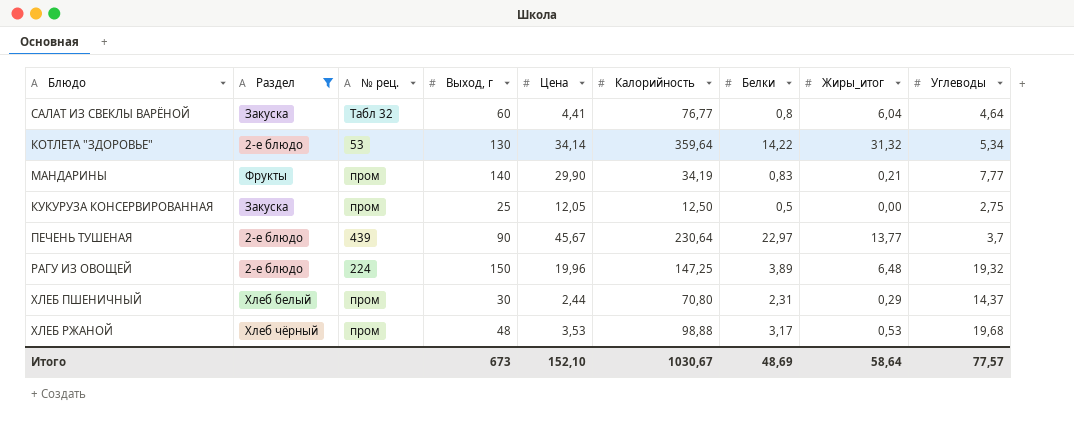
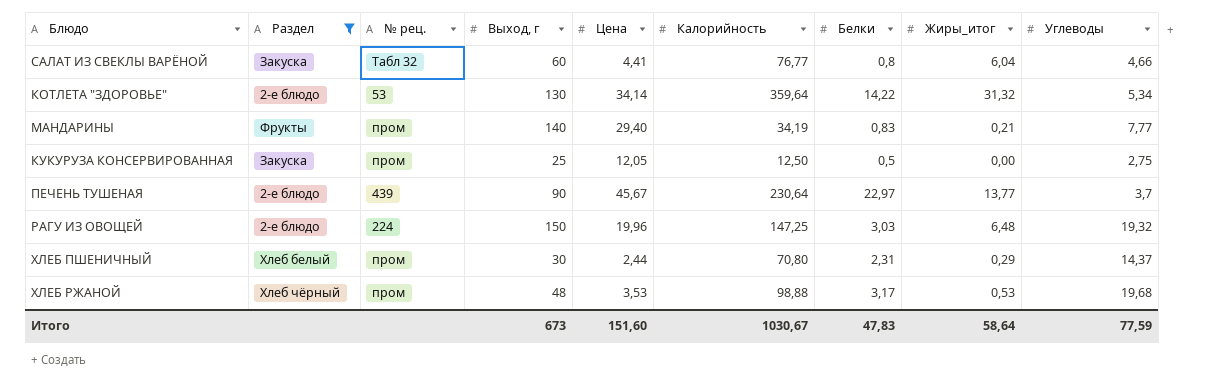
САЛАТ ИЗ СВЕКЛЫ ВАРЁНОЙ | Углеводы: 4,64 -> 4,66
МАНДАРИНЫ | Цена: 29,90 -> 29,40
РАГУ ИЗ ОВОЩЕЙ | Белки: 3,89 -> 3,03
Итого | Цена: 152,10 -> 151,60
Итого | Белки: 48,69 -> 47,83
Итого | Углеводы: 77,57 -> 77,59

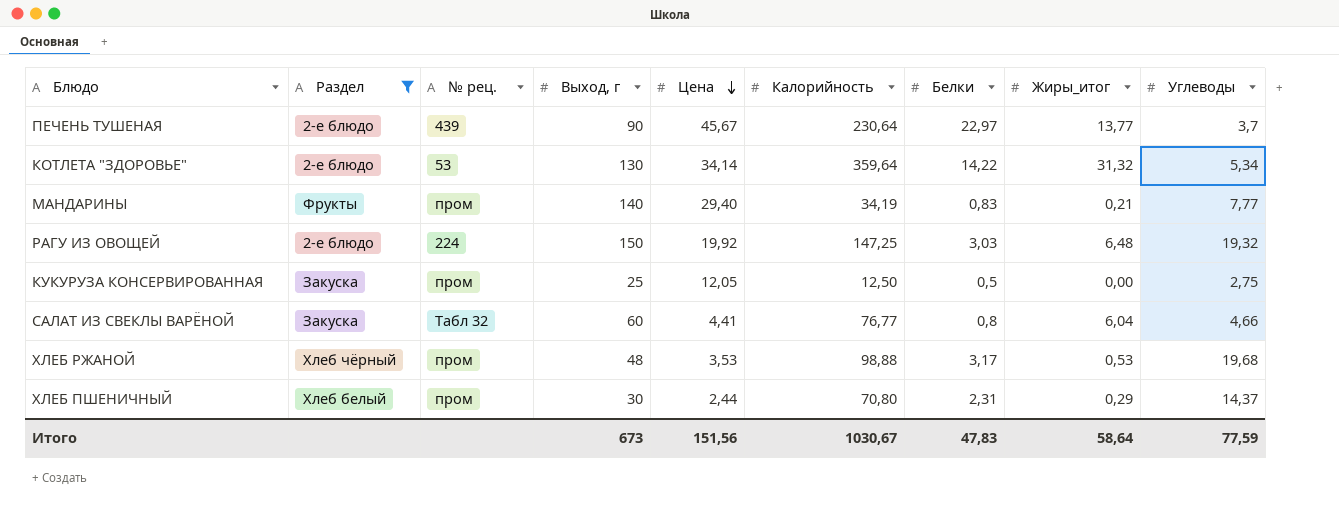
row order: none -> Цена descending
РАГУ ИЗ ОВОЩЕЙ | Цена: 19,96 -> 19,92
Итого | Цена: 151,60 -> 151,56

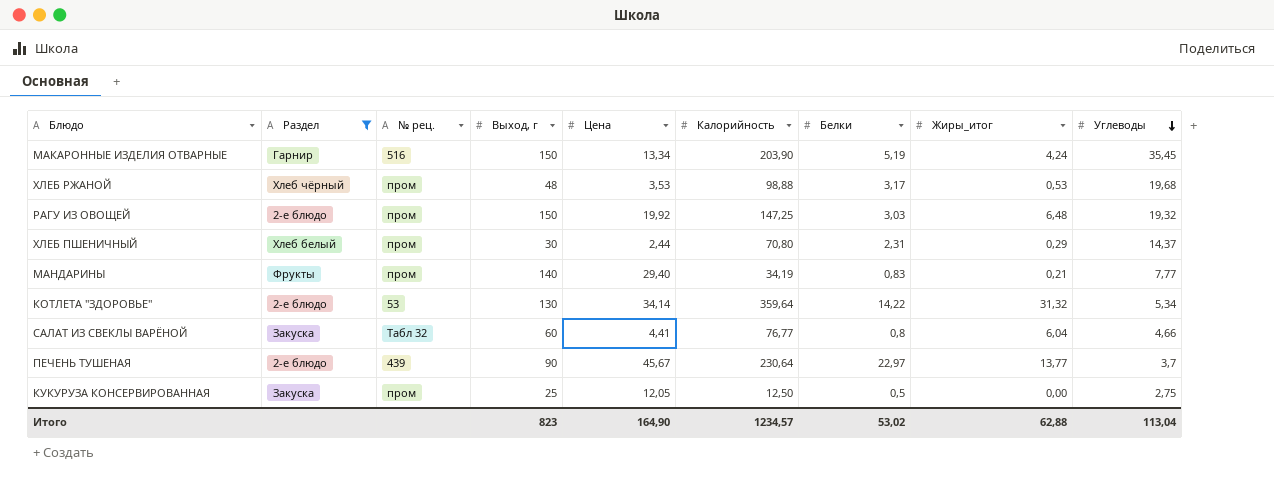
row order: Цена descending -> Углеводы descending
row МАКАРОННЫЕ ИЗДЕЛИЯ ОТВАРНЫЕ: none -> Гарнир | 516 | 150 | 13,34 | 203,90 | 5,19 | 4,24 | 35,45
РАГУ ИЗ ОВОЩЕЙ | № рец.: 224 -> пром
Итого | Выход, г: 673 -> 823
Итого | Цена: 151,56 -> 164,90
Итого | Калорийность: 1030,67 -> 1234,57
Итого | Белки: 47,83 -> 53,02
Итого | Жиры_итог: 58,64 -> 62,88
Итого | Углеводы: 77,59 -> 113,04

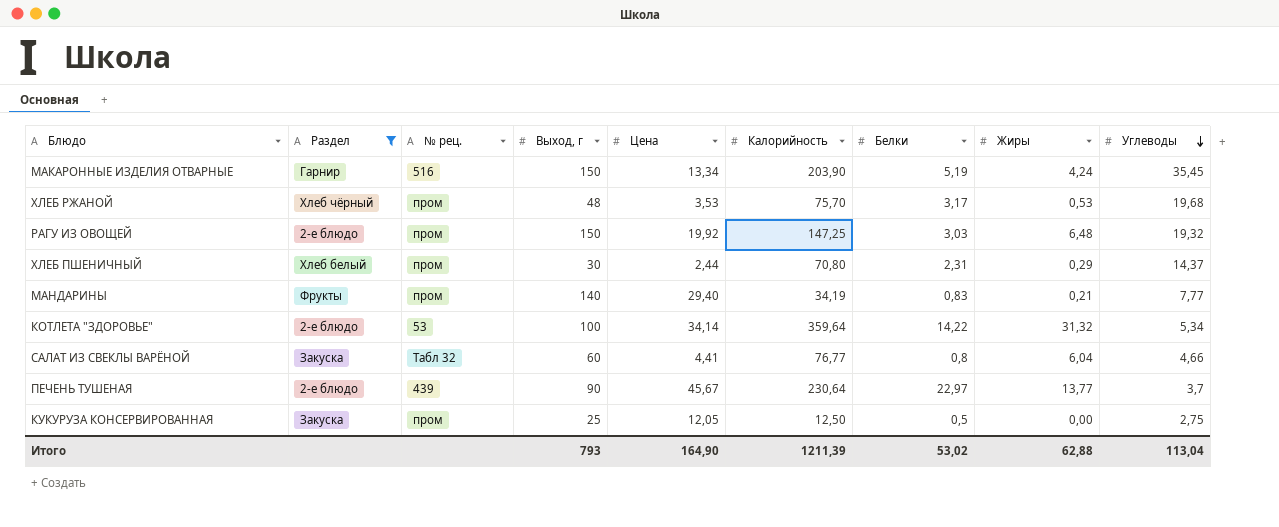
column name: Жиры_итог -> Жиры
ХЛЕБ РЖАНОЙ | Калорийность: 98,88 -> 75,70
КОТЛЕТА "ЗДОРОВЬЕ" | Выход, г: 130 -> 100
Итого | Выход, г: 823 -> 793
Итого | Калорийность: 1234,57 -> 1211,39

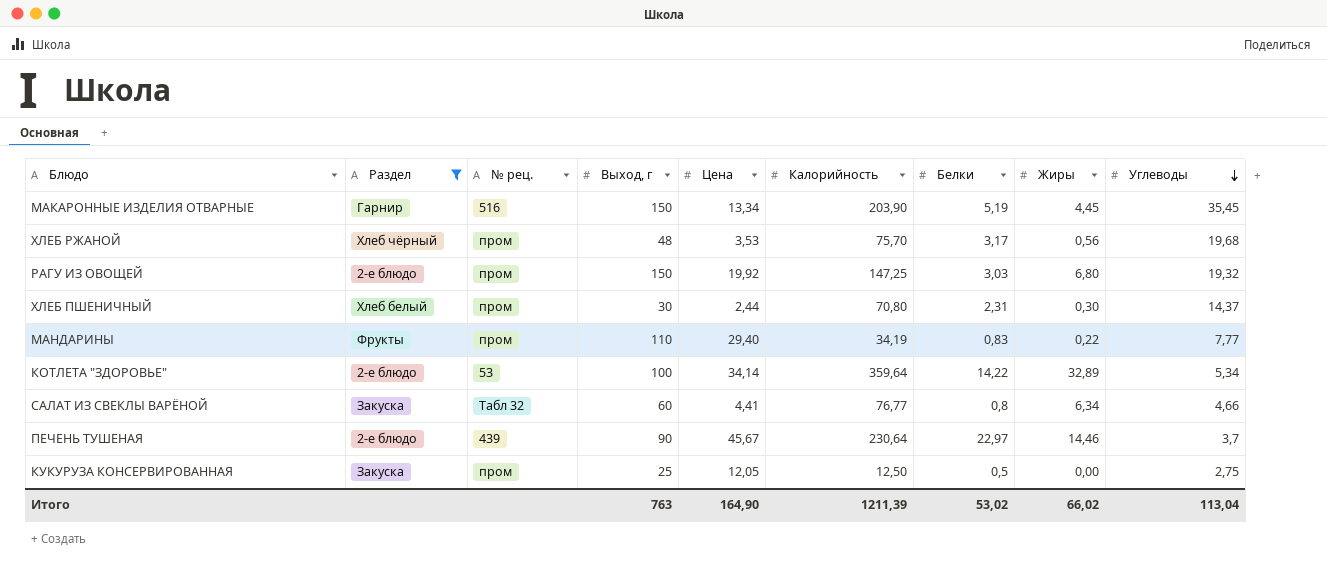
МАКАРОННЫЕ ИЗДЕЛИЯ ОТВАРНЫЕ | Жиры: 4,24 -> 4,45
ХЛЕБ РЖАНОЙ | Жиры: 0,53 -> 0,56
РАГУ ИЗ ОВОЩЕЙ | Жиры: 6,48 -> 6,80
ХЛЕБ ПШЕНИЧНЫЙ | Жиры: 0,29 -> 0,30
МАНДАРИНЫ | Выход, г: 140 -> 110
МАНДАРИНЫ | Жиры: 0,21 -> 0,22
КОТЛЕТА "ЗДОРОВЬЕ" | Жиры: 31,32 -> 32,89
САЛАТ ИЗ СВЕКЛЫ ВАРЁНОЙ | Жиры: 6,04 -> 6,34
ПЕЧЕНЬ ТУШЕНАЯ | Жиры: 13,77 -> 14,46
Итого | Выход, г: 793 -> 763
Итого | Жиры: 62,88 -> 66,02

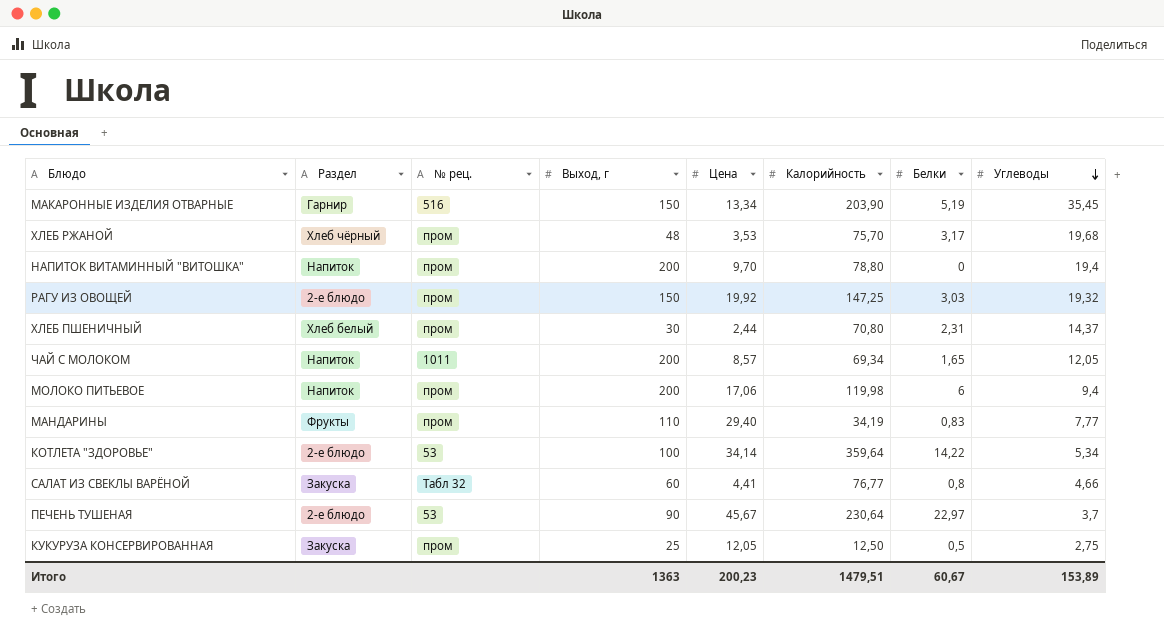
filter: Раздел != Напиток -> none
column Жиры | position: 8 -> none
ПЕЧЕНЬ ТУШЕНАЯ | № рец.: 439 -> 53
Итого | Выход, г: 763 -> 1363
Итого | Цена: 164,90 -> 200,23
Итого | Калорийность: 1211,39 -> 1479,51
Итого | Белки: 53,02 -> 60,67
Итого | Углеводы: 113,04 -> 153,89

